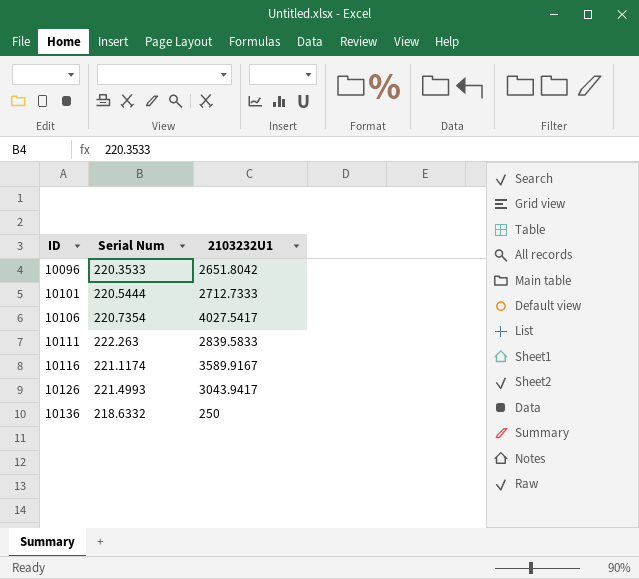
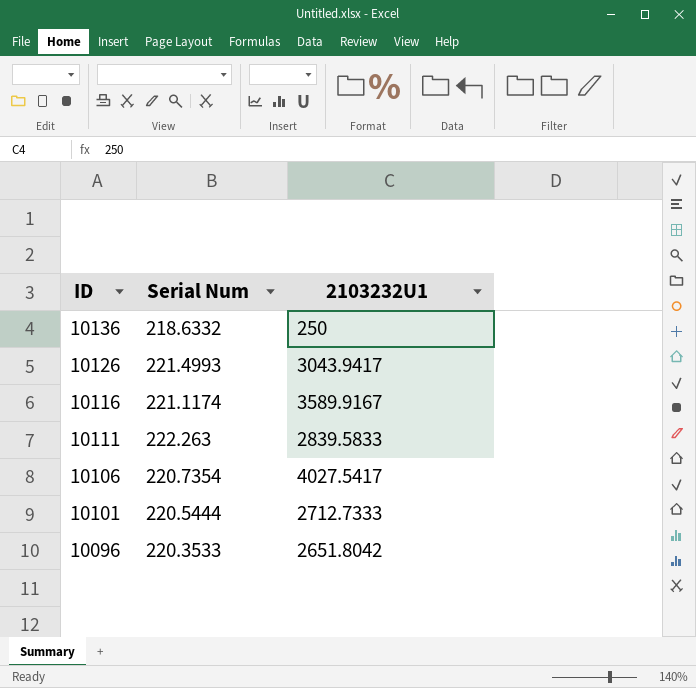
row order: ID ascending -> ID descending

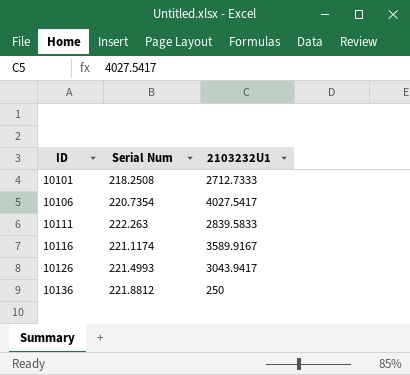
row order: ID descending -> ID ascending
row 10096: 220.3533 | 2651.8042 -> none
10101 | Serial Num: 220.5444 -> 218.2508
10136 | Serial Num: 218.6332 -> 221.8812

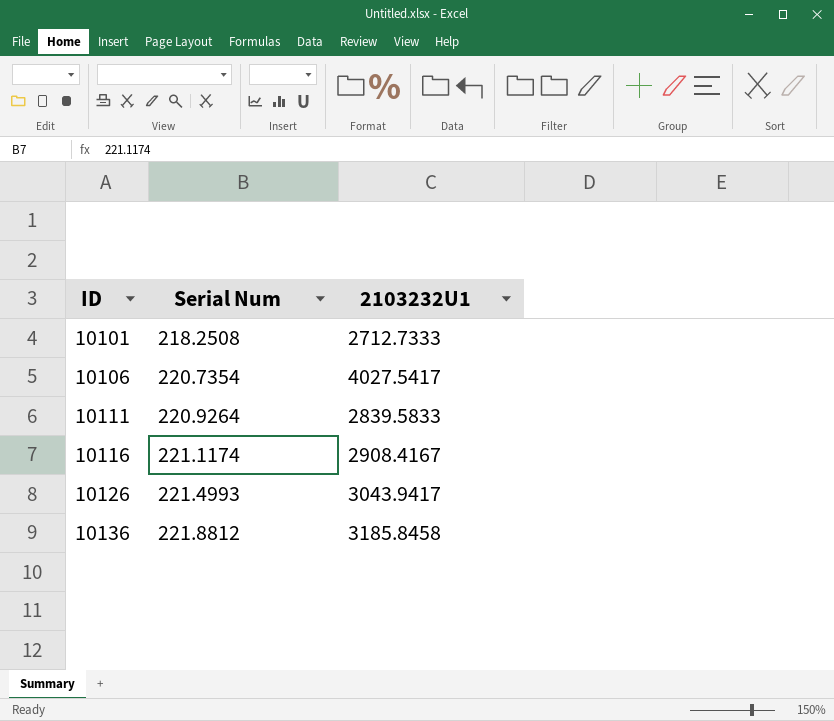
10111 | Serial Num: 222.263 -> 220.9264
10116 | 2103232U1: 3589.9167 -> 2908.4167
10136 | 2103232U1: 250 -> 3185.8458

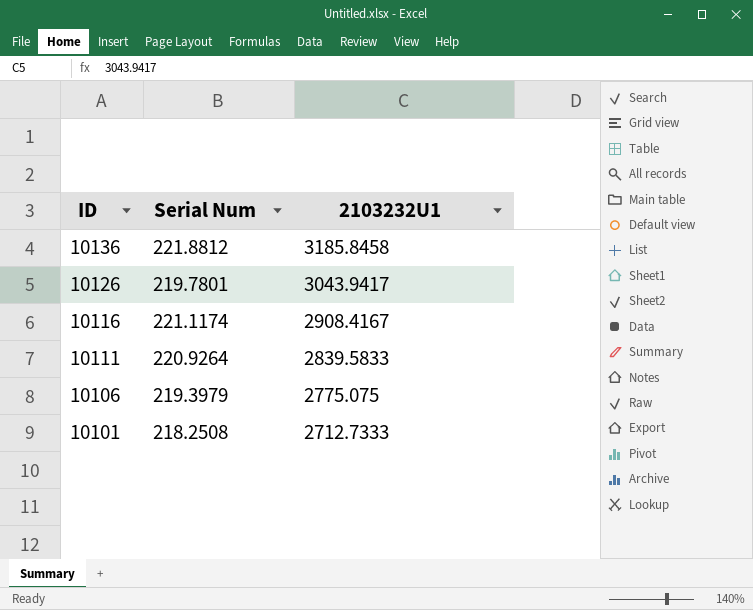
row order: ID ascending -> ID descending
10126 | Serial Num: 221.4993 -> 219.7801
10106 | Serial Num: 220.7354 -> 219.3979
10106 | 2103232U1: 4027.5417 -> 2775.075

